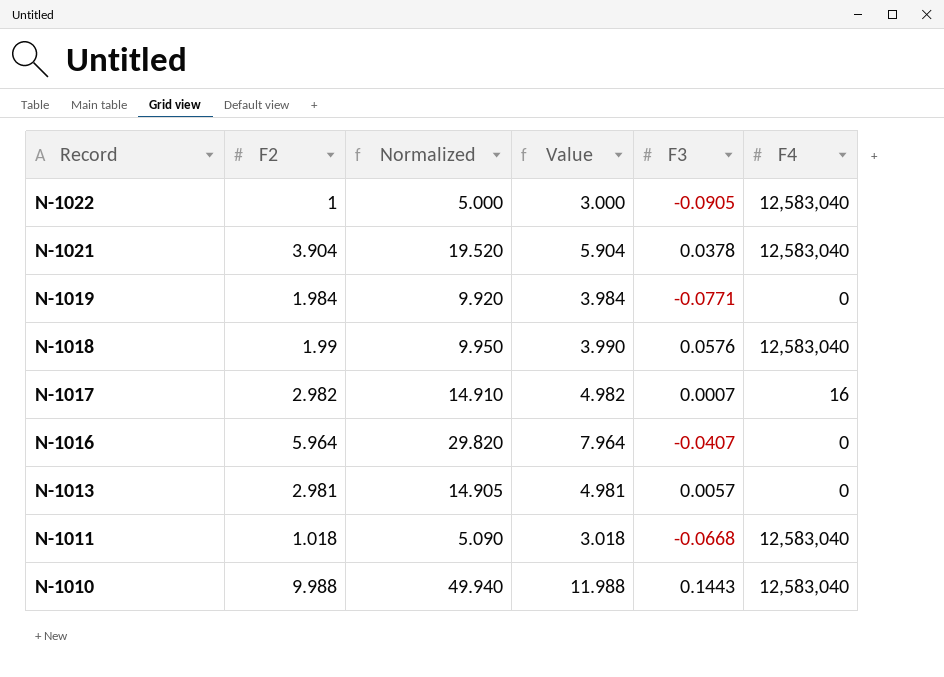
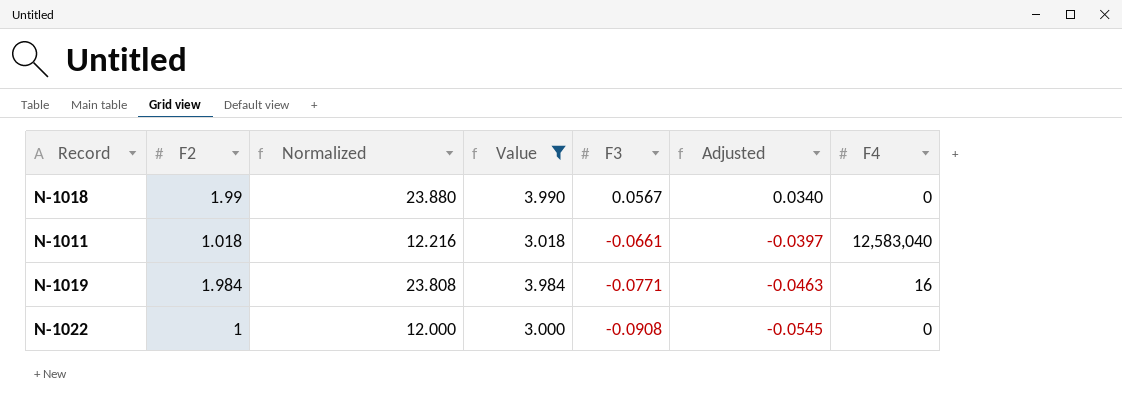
filter: none -> Value <= 3.990
row order: Record descending -> F3 descending
column Normalized | formula: [F2] * 5 -> [F2] * 12
column Adjusted | formula: none -> [F3] * 0.6
N-1018 | F3: 0.0576 -> 0.0567
N-1018 | F4: 12,583,040 -> 0
N-1011 | F3: -0.0668 -> -0.0661
N-1019 | F4: 0 -> 16
N-1022 | F3: -0.0905 -> -0.0908
N-1022 | F4: 12,583,040 -> 0

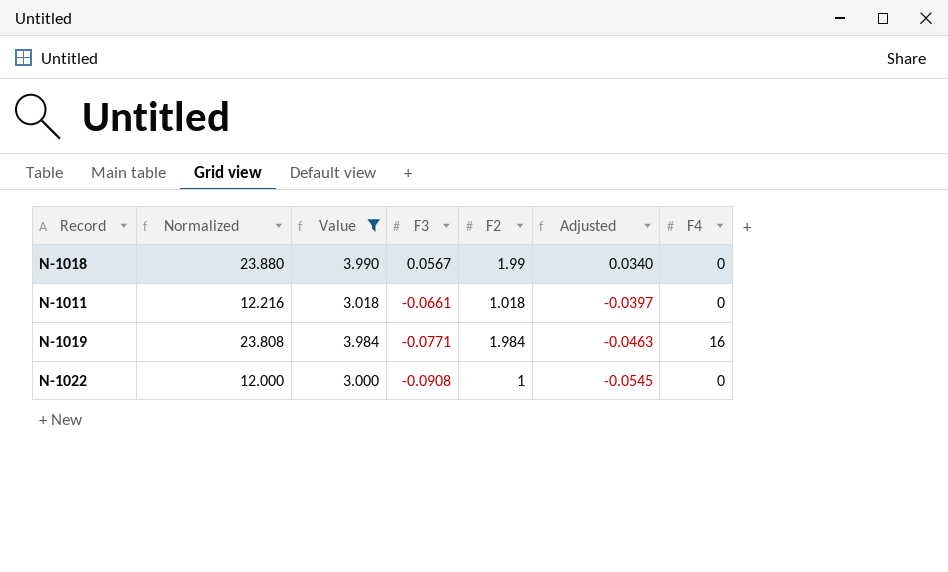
column F2 | position: 2 -> 5
N-1011 | F4: 12,583,040 -> 0

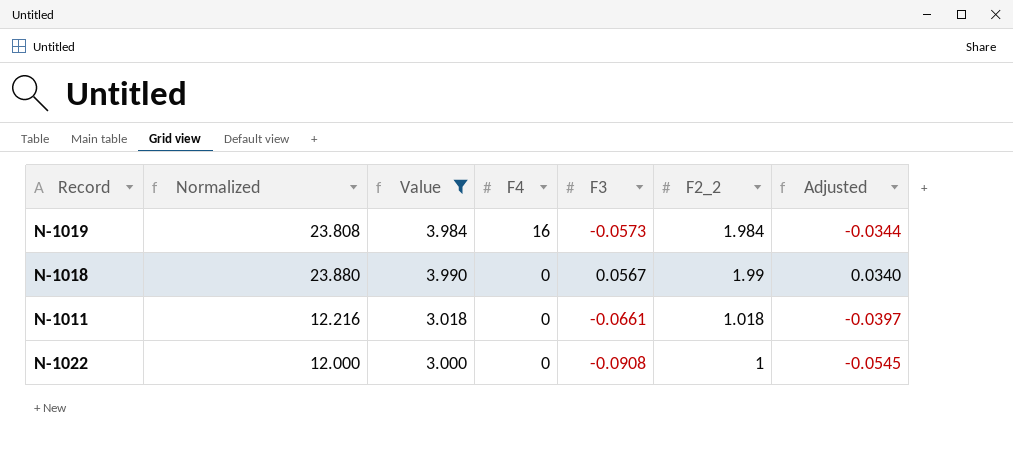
row order: F3 descending -> F4 descending
column F4 | position: 7 -> 4
column name: F2 -> F2_2
N-1019 | F3: -0.0771 -> -0.0573
N-1019 | Adjusted: -0.0463 -> -0.0344

